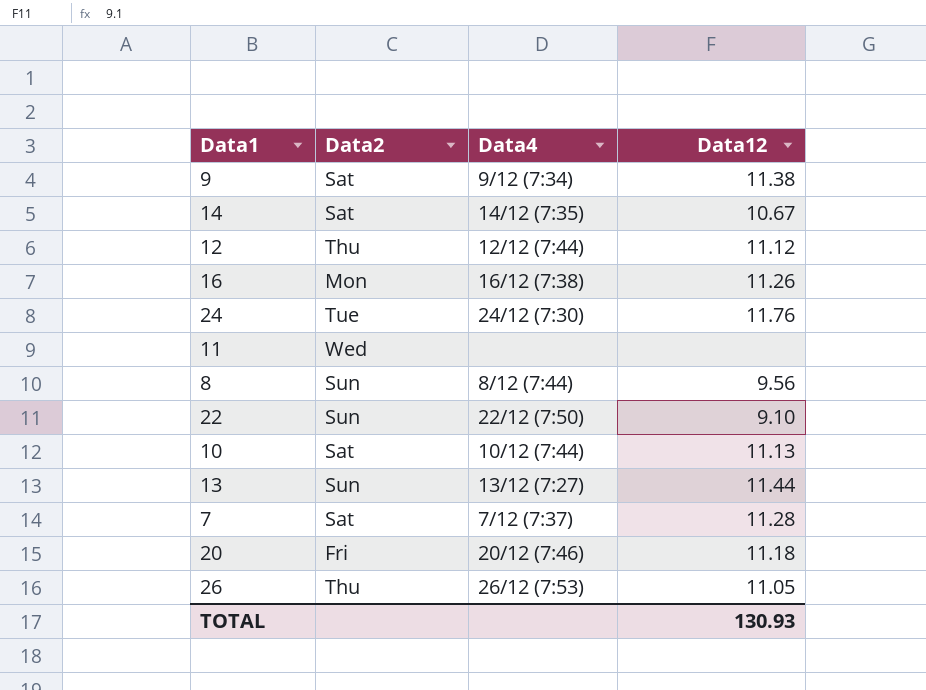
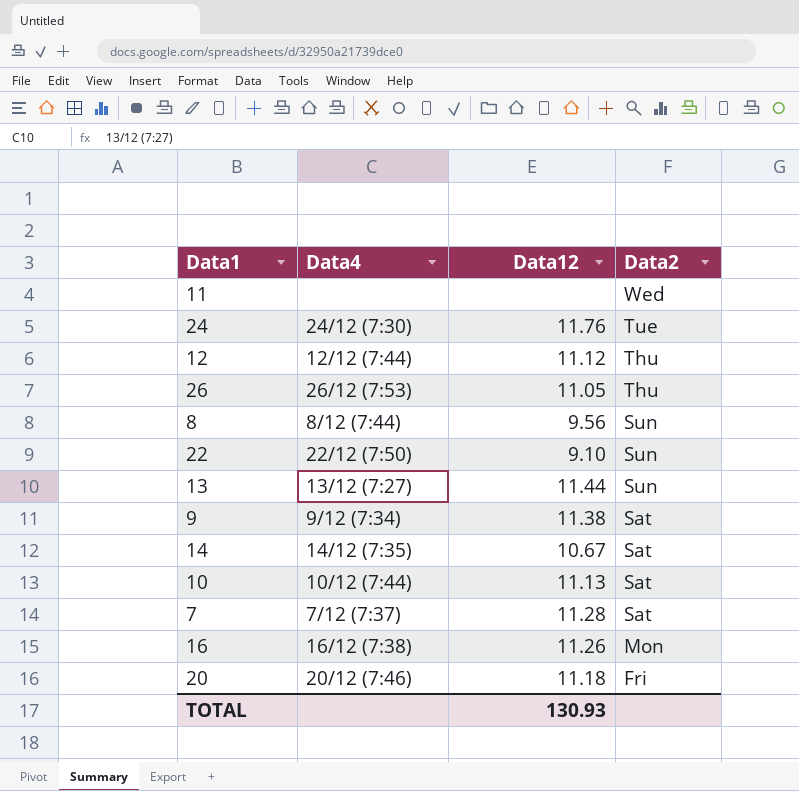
row order: none -> Data2 descending
column Data2 | position: 2 -> 4

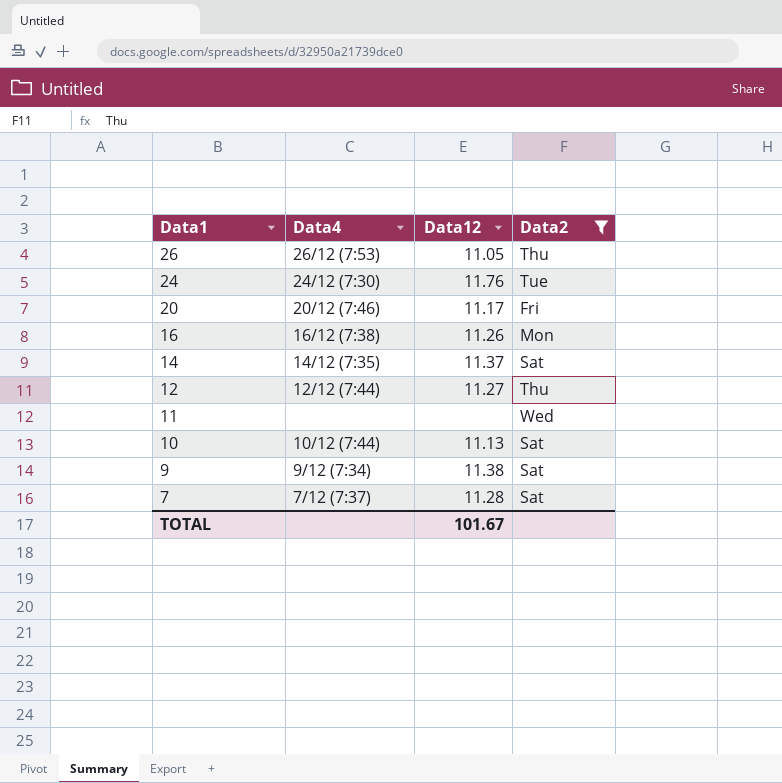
filter: none -> Data2 != Sun
row order: Data2 descending -> Data1 descending
20 | Data12: 11.18 -> 11.17
14 | Data12: 10.67 -> 11.37
12 | Data12: 11.12 -> 11.27
TOTAL | Data12: 130.93 -> 101.67

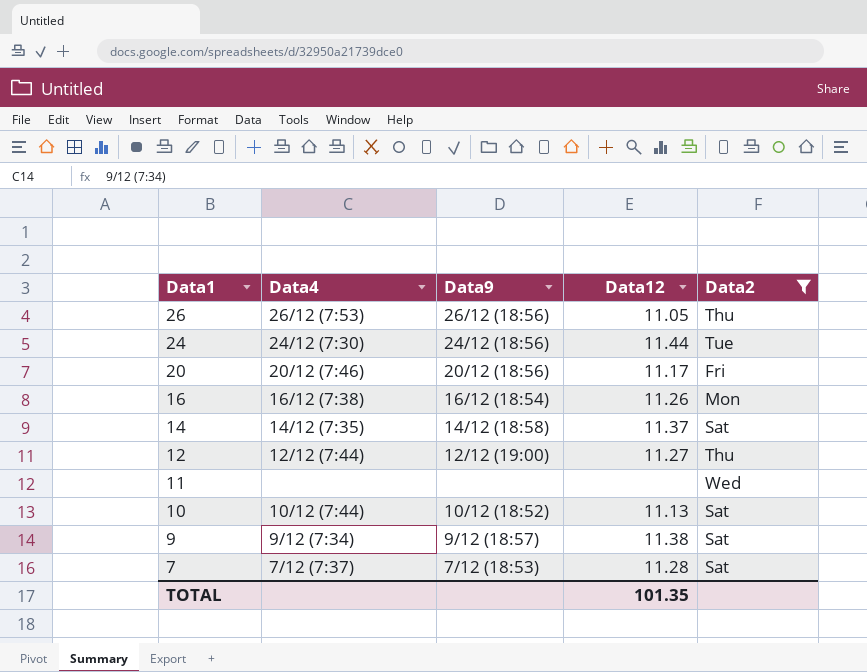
column Data9 | position: none -> 3
24 | Data12: 11.76 -> 11.44
TOTAL | Data12: 101.67 -> 101.35

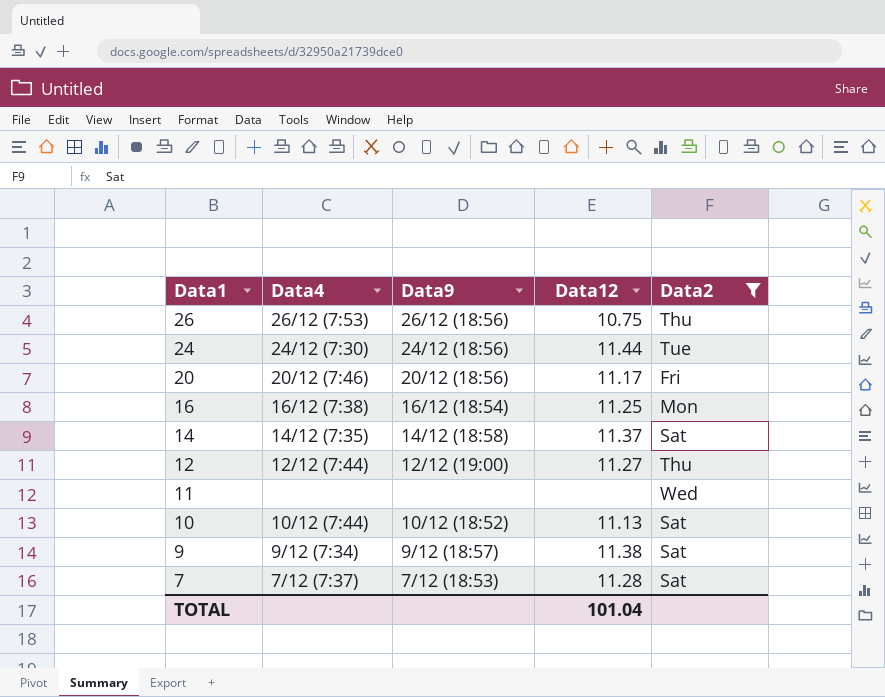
26 | Data12: 11.05 -> 10.75
16 | Data12: 11.26 -> 11.25
TOTAL | Data12: 101.35 -> 101.04

